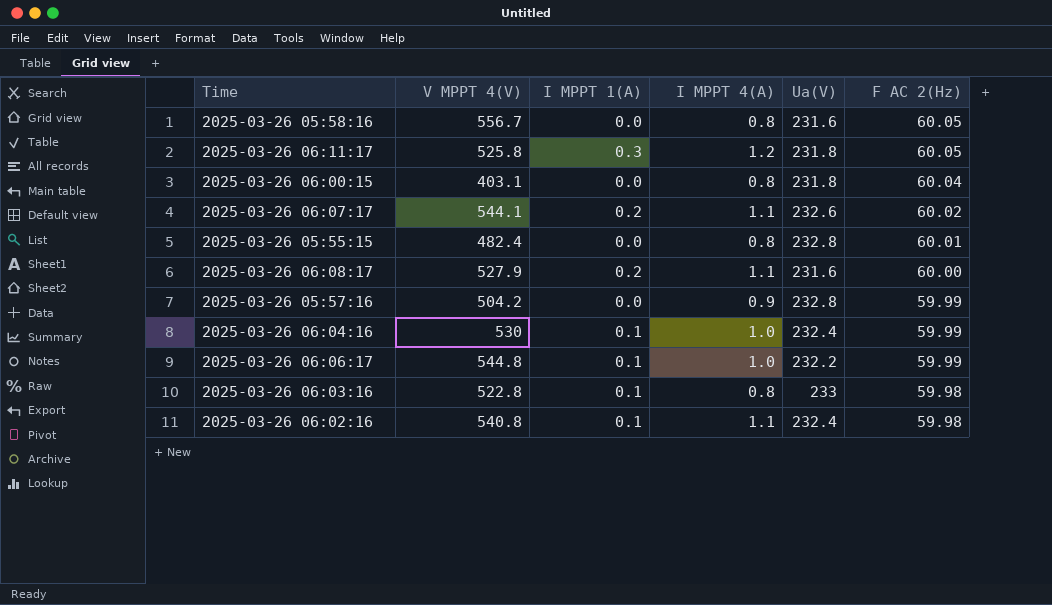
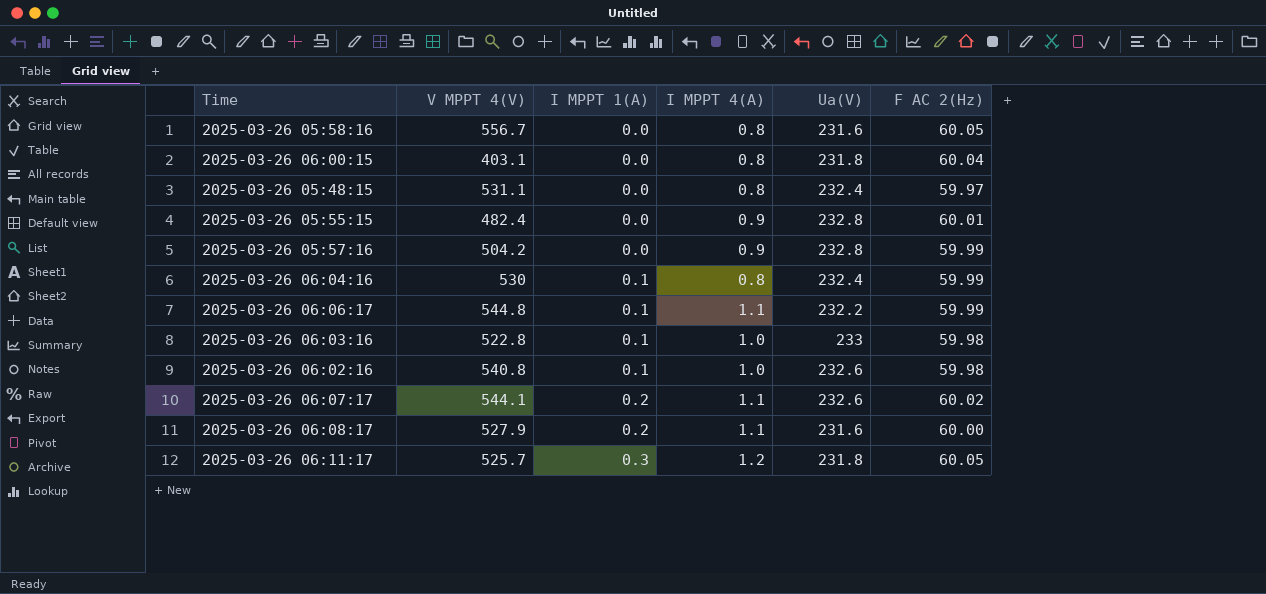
row order: F AC 2(Hz) descending -> I MPPT 1(A) ascending
row 2025-03-26 05:48:15: none -> 531.1 | 0.0 | 0.8 | 232.4 | 59.97
2025-03-26 05:55:15 | I MPPT 4(A): 0.8 -> 0.9
2025-03-26 06:04:16 | I MPPT 4(A): 1.0 -> 0.8
2025-03-26 06:06:17 | I MPPT 4(A): 1.0 -> 1.1
2025-03-26 06:03:16 | I MPPT 4(A): 0.8 -> 1.0
2025-03-26 06:02:16 | I MPPT 4(A): 1.1 -> 1.0
2025-03-26 06:02:16 | Ua(V): 232.4 -> 232.6
2025-03-26 06:11:17 | V MPPT 4(V): 525.8 -> 525.7

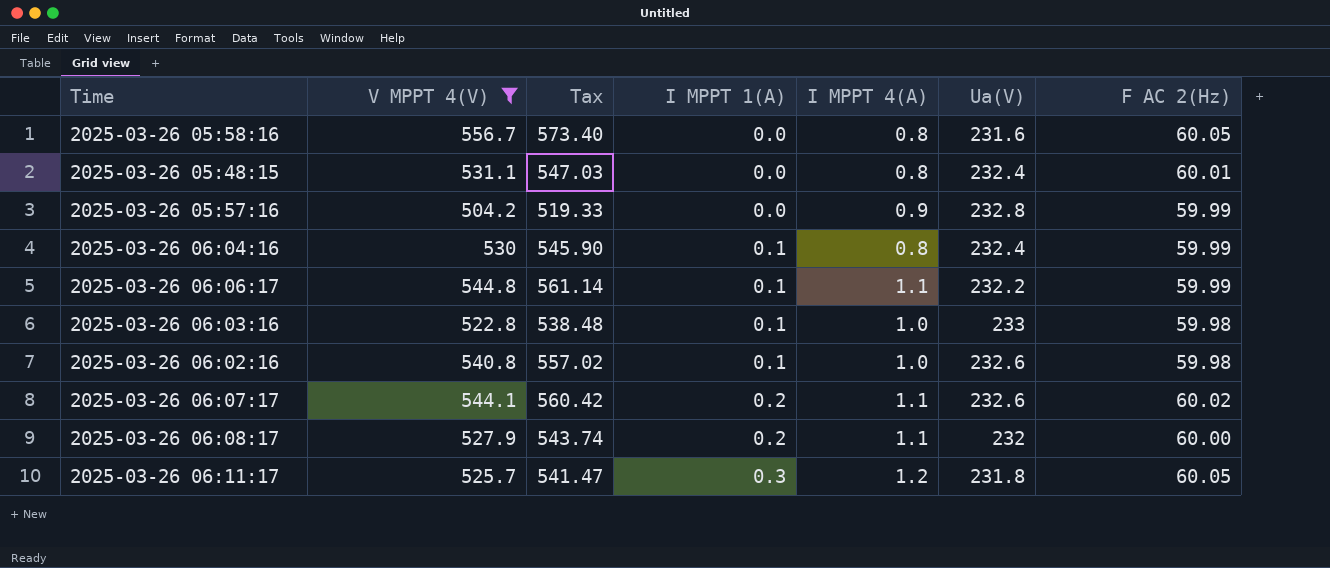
filter: none -> V MPPT 4(V) >= 504.2
column Tax | formula: none -> [V MPPT 4(V)] * 1.03
2025-03-26 05:48:15 | F AC 2(Hz): 59.97 -> 60.01
2025-03-26 06:08:17 | Ua(V): 231.6 -> 232

